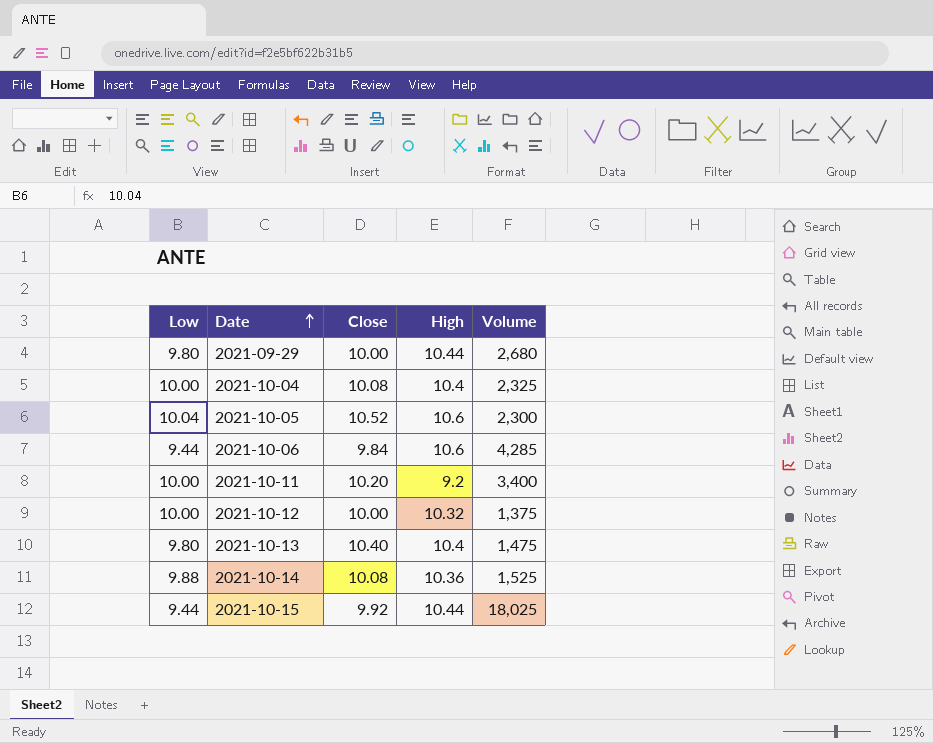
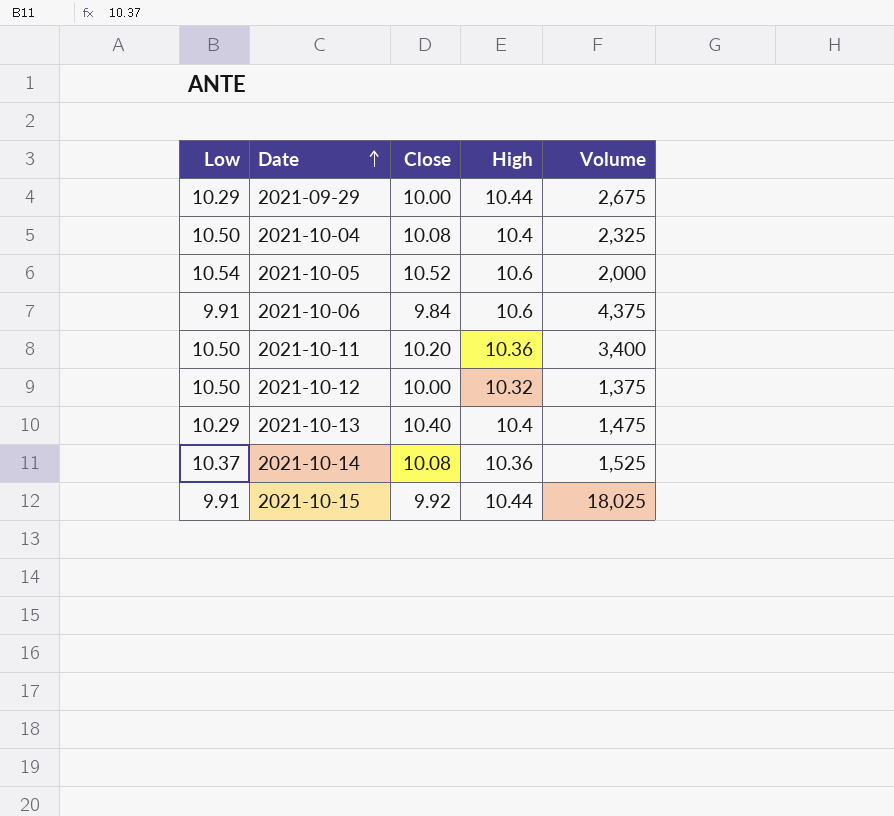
2021-09-29 | Low: 9.80 -> 10.29
2021-09-29 | Volume: 2,680 -> 2,675
2021-10-04 | Low: 10.00 -> 10.50
2021-10-05 | Low: 10.04 -> 10.54
2021-10-05 | Volume: 2,300 -> 2,000
2021-10-06 | Low: 9.44 -> 9.91
2021-10-06 | Volume: 4,285 -> 4,375
2021-10-11 | Low: 10.00 -> 10.50
2021-10-11 | High: 9.2 -> 10.36
2021-10-12 | Low: 10.00 -> 10.50
2021-10-13 | Low: 9.80 -> 10.29
2021-10-14 | Low: 9.88 -> 10.37
2021-10-15 | Low: 9.44 -> 9.91

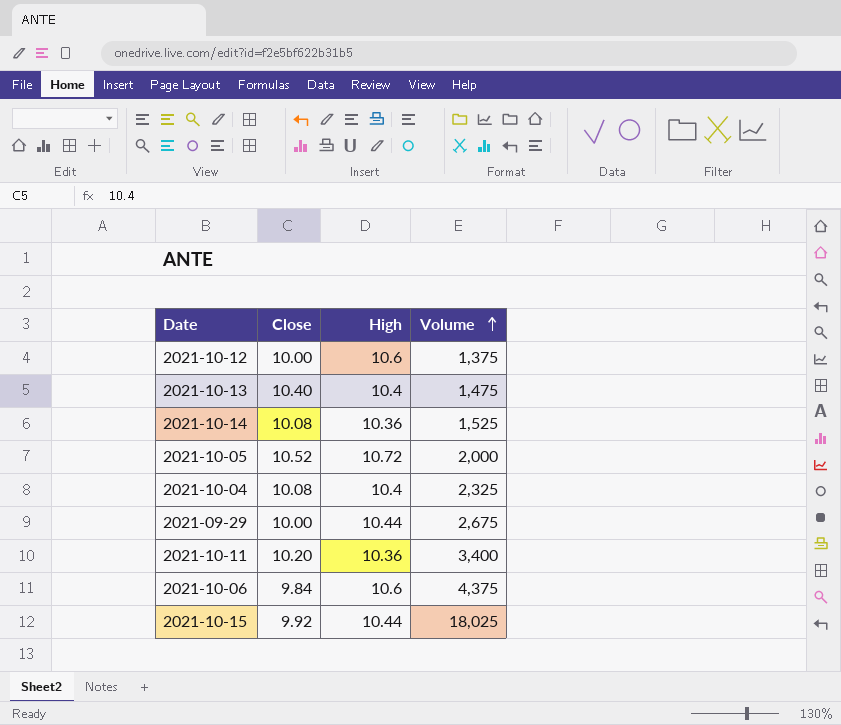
row order: Date ascending -> Volume ascending
column Low | position: 1 -> none
2021-10-12 | High: 10.32 -> 10.6
2021-10-05 | High: 10.6 -> 10.72

